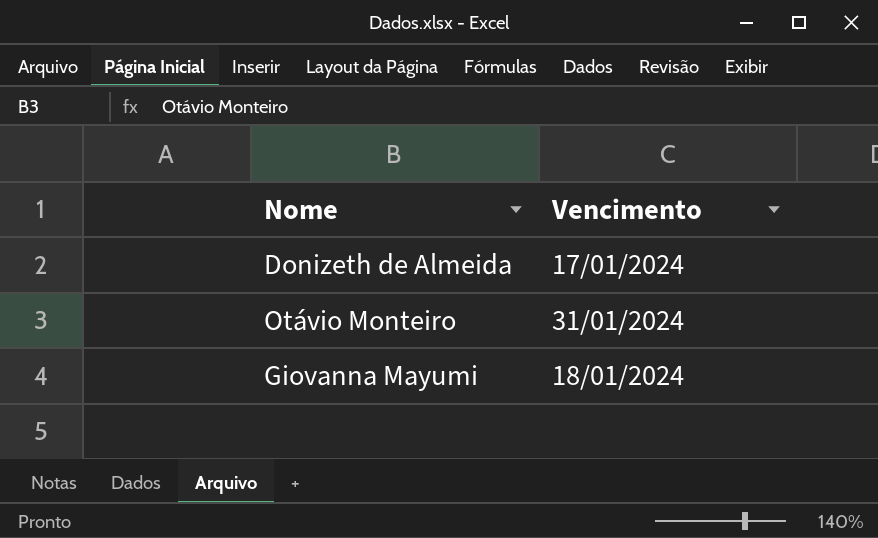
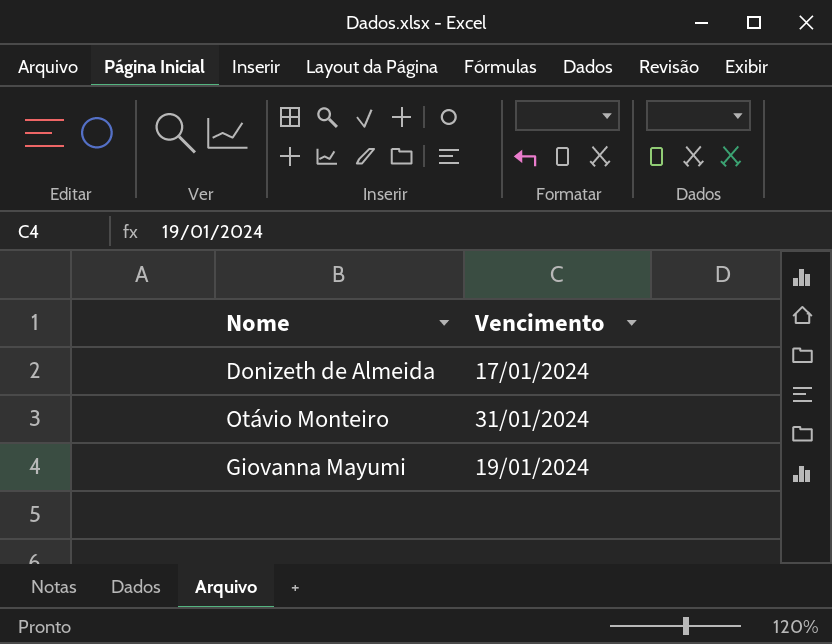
Giovanna Mayumi | Vencimento: 18/01/2024 -> 19/01/2024

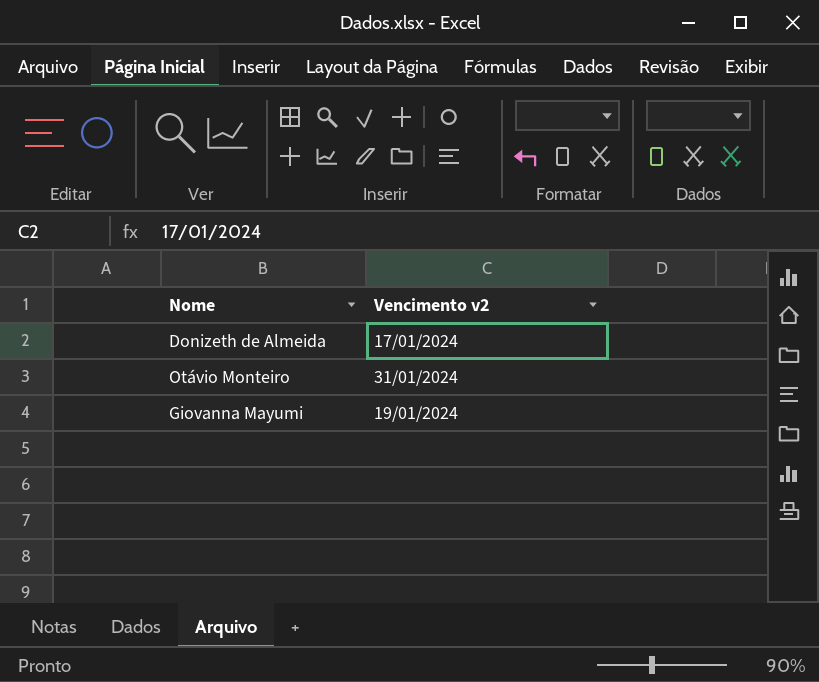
column name: Vencimento -> Vencimento v2

